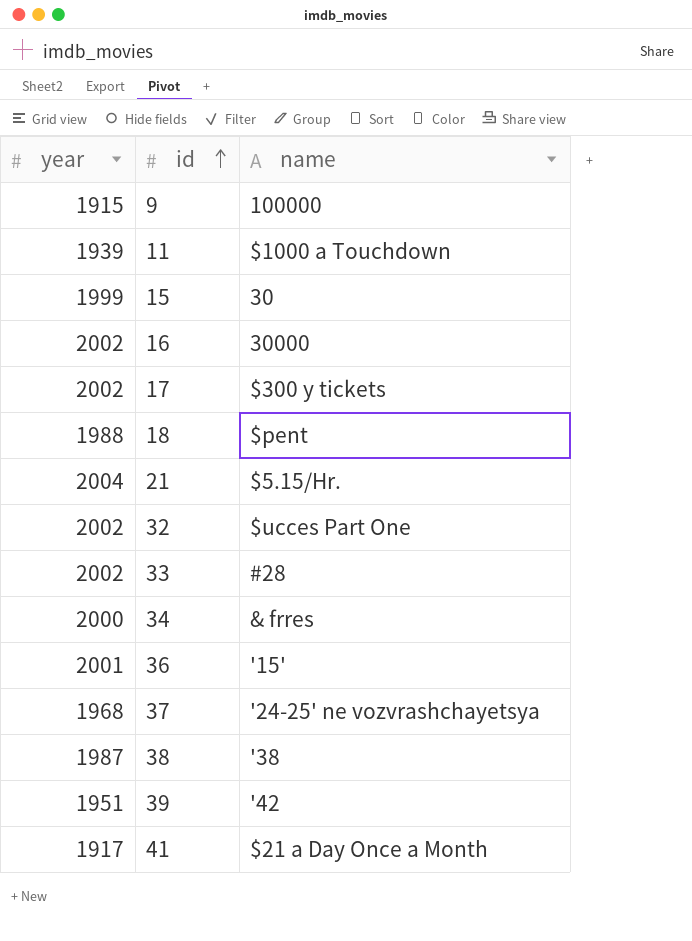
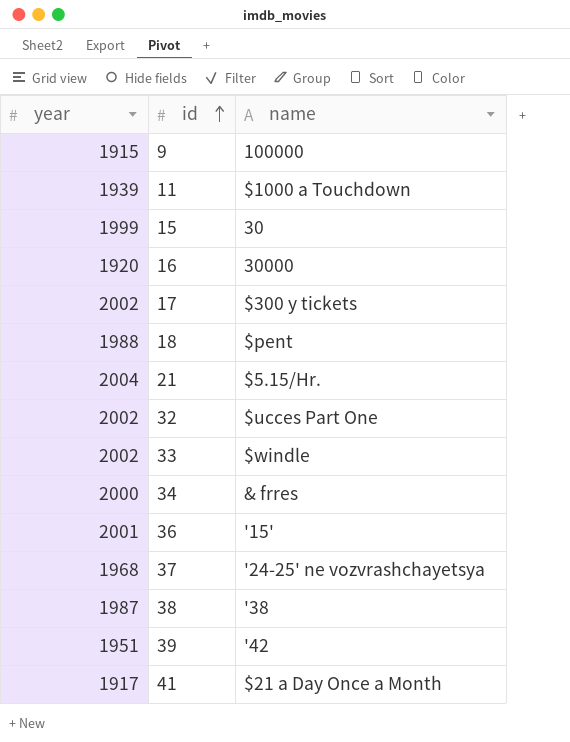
16 | year: 2002 -> 1920
33 | name: #28 -> $windle

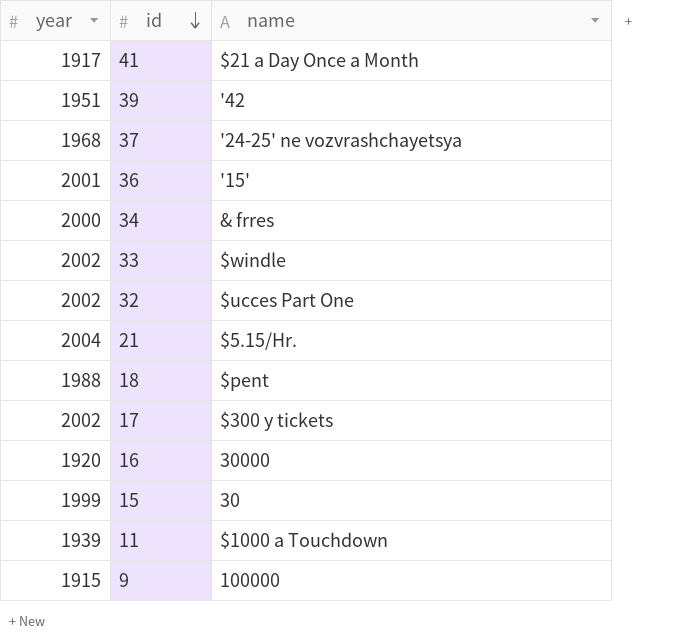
row order: id ascending -> id descending
row 38: 1987 | '38 -> none

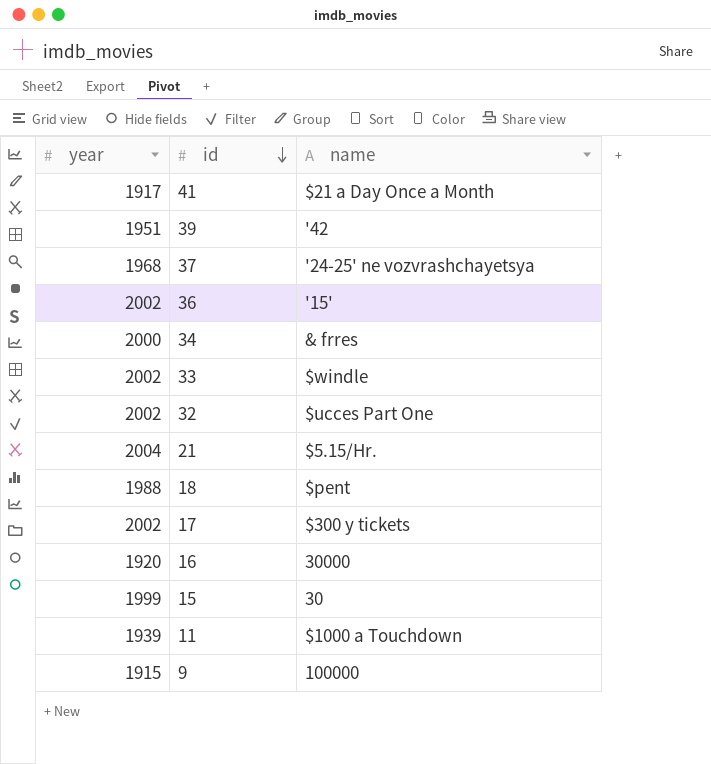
36 | year: 2001 -> 2002

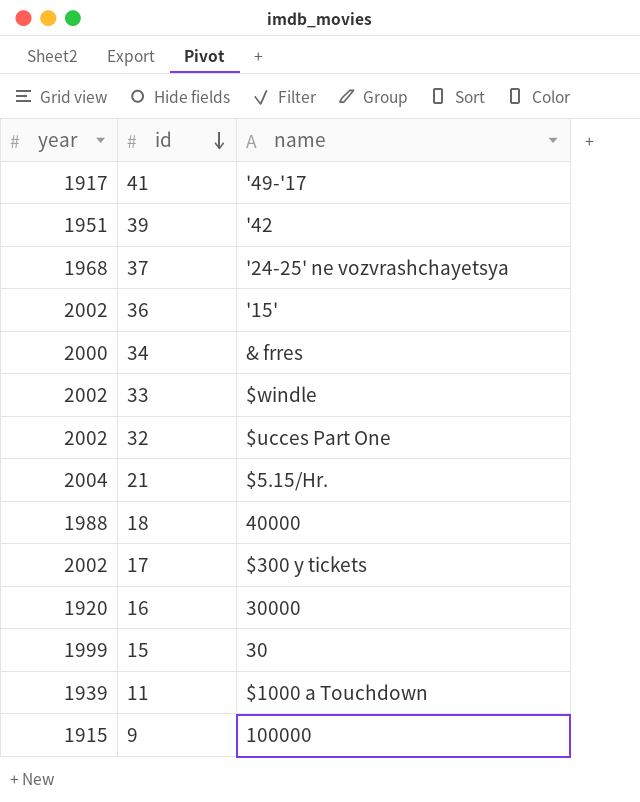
41 | name: $21 a Day Once a Month -> '49-'17
18 | name: $pent -> 40000

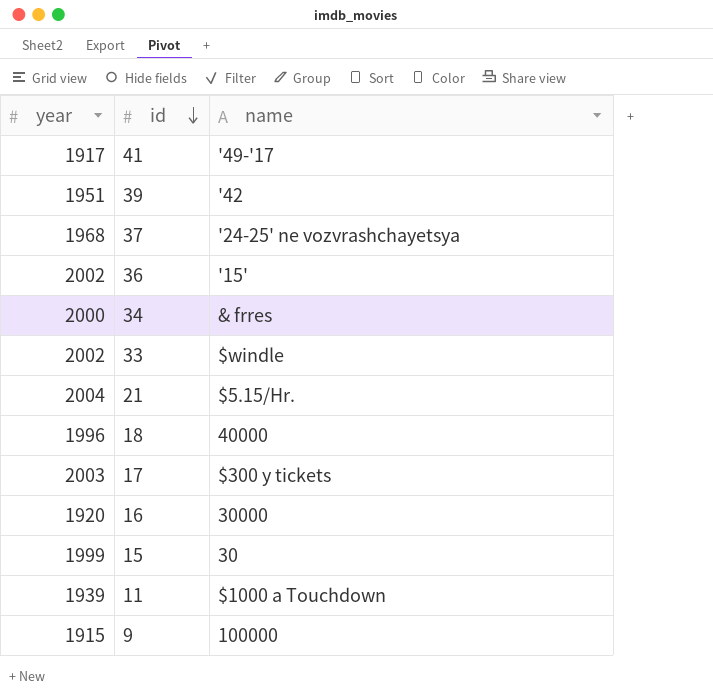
row 32: 2002 | $ucces Part One -> none
18 | year: 1988 -> 1996
17 | year: 2002 -> 2003

